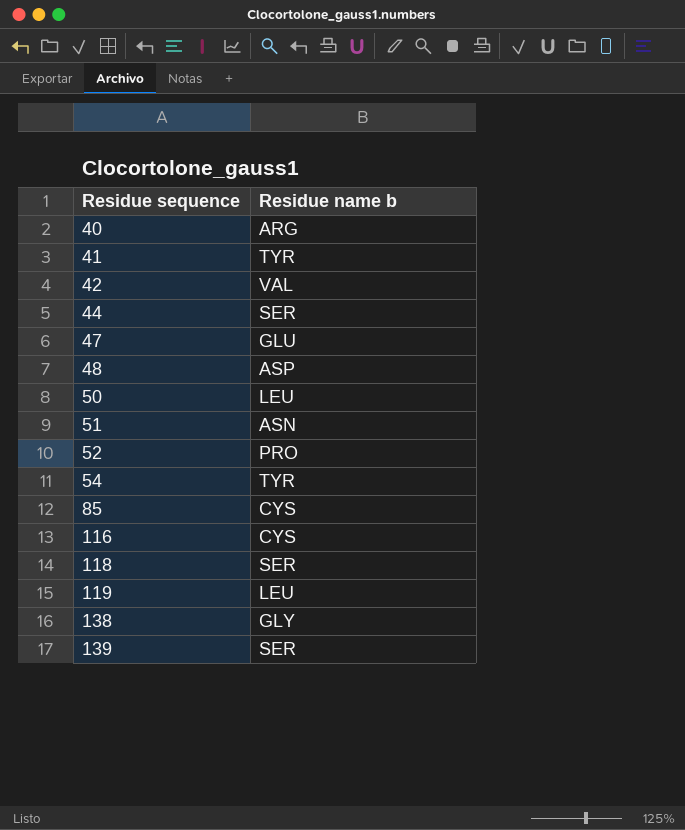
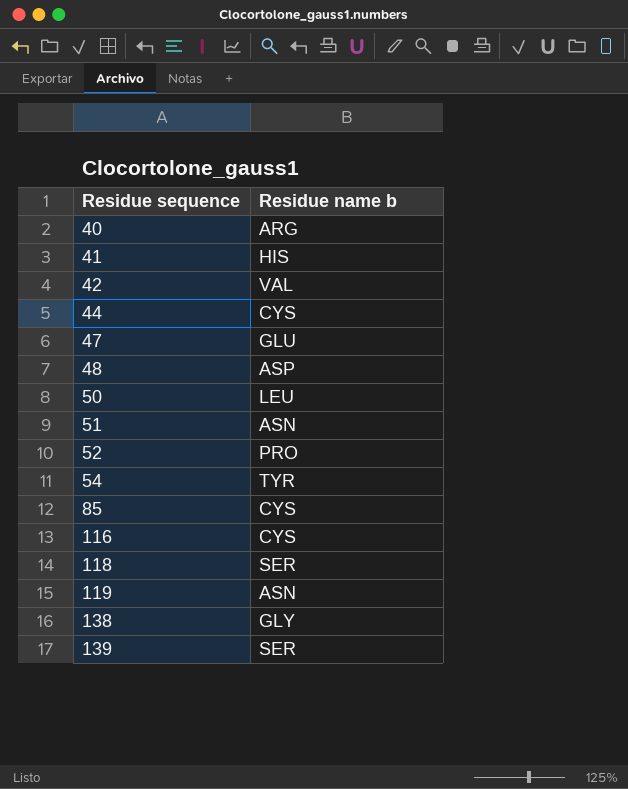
41 | Residue name b: TYR -> HIS
44 | Residue name b: SER -> CYS
119 | Residue name b: LEU -> ASN

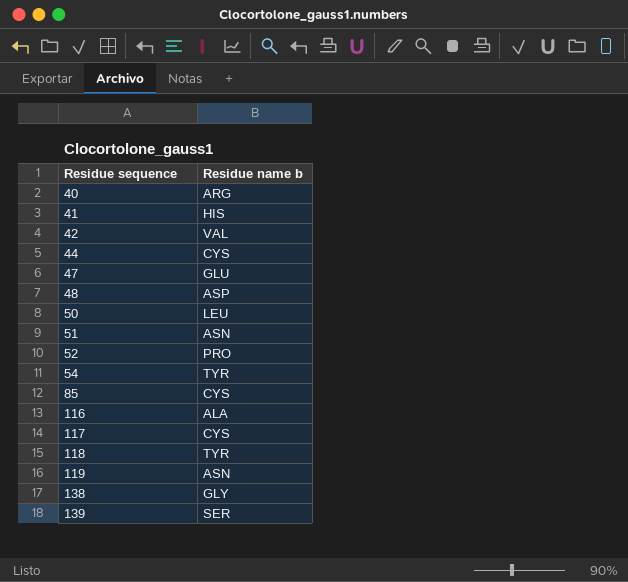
116 | Residue name b: CYS -> ALA
row 117: none -> CYS
118 | Residue name b: SER -> TYR

